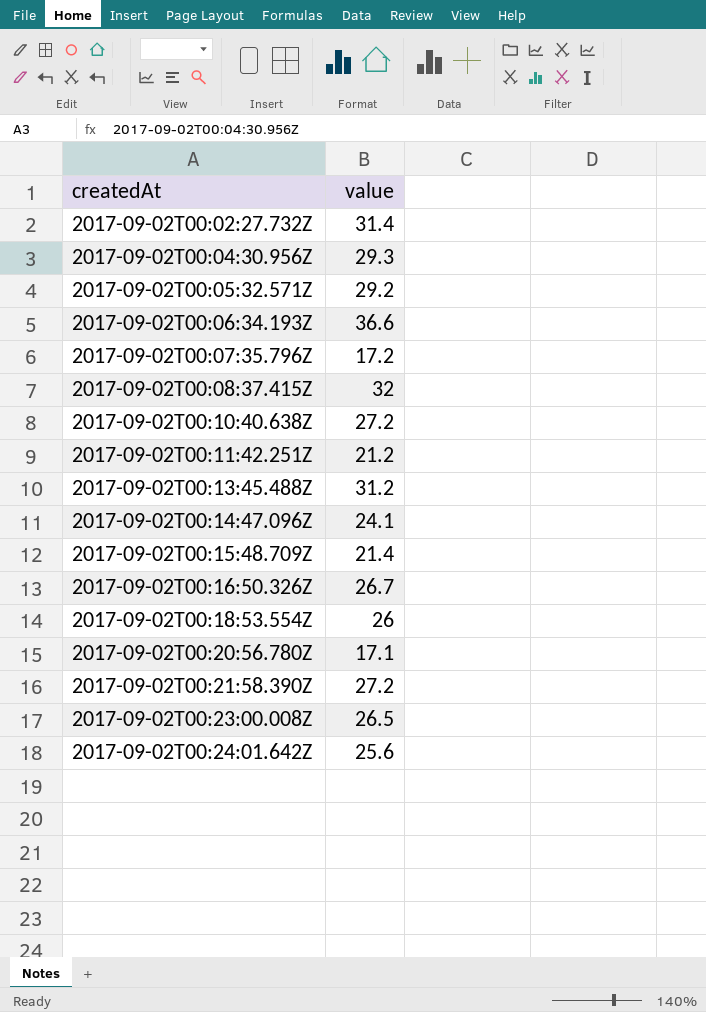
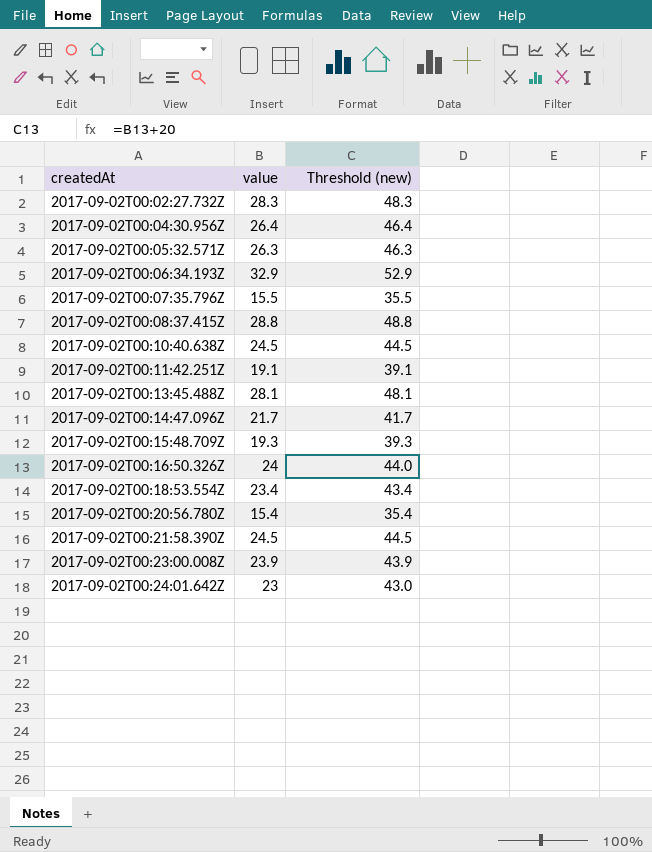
column Threshold (new) | formula: none -> [value] + 20
2017-09-02T00:02:27.732Z | value: 31.4 -> 28.3
2017-09-02T00:04:30.956Z | value: 29.3 -> 26.4
2017-09-02T00:05:32.571Z | value: 29.2 -> 26.3
2017-09-02T00:06:34.193Z | value: 36.6 -> 32.9
2017-09-02T00:07:35.796Z | value: 17.2 -> 15.5
2017-09-02T00:08:37.415Z | value: 32 -> 28.8
2017-09-02T00:10:40.638Z | value: 27.2 -> 24.5
2017-09-02T00:11:42.251Z | value: 21.2 -> 19.1
2017-09-02T00:13:45.488Z | value: 31.2 -> 28.1
2017-09-02T00:14:47.096Z | value: 24.1 -> 21.7
2017-09-02T00:15:48.709Z | value: 21.4 -> 19.3
2017-09-02T00:16:50.326Z | value: 26.7 -> 24
2017-09-02T00:18:53.554Z | value: 26 -> 23.4
2017-09-02T00:20:56.780Z | value: 17.1 -> 15.4
2017-09-02T00:21:58.390Z | value: 27.2 -> 24.5
2017-09-02T00:23:00.008Z | value: 26.5 -> 23.9
2017-09-02T00:24:01.642Z | value: 25.6 -> 23

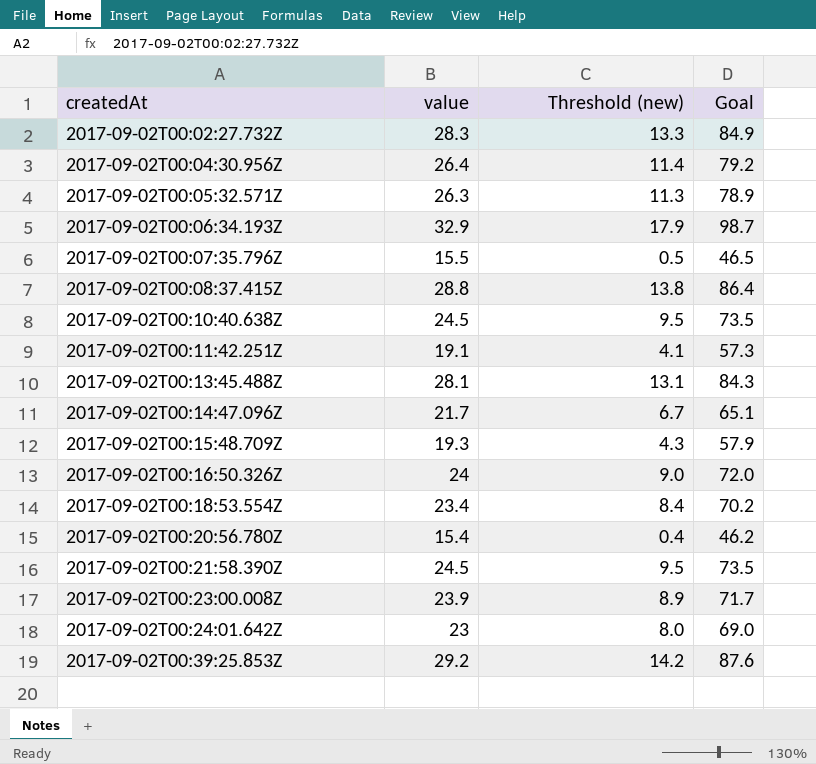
column Threshold (new) | formula: [value] + 20 -> [value] - 15
column Goal | formula: none -> [value] * 3
row 2017-09-02T00:39:25.853Z: none -> 29.2 | 14.2 | 87.6

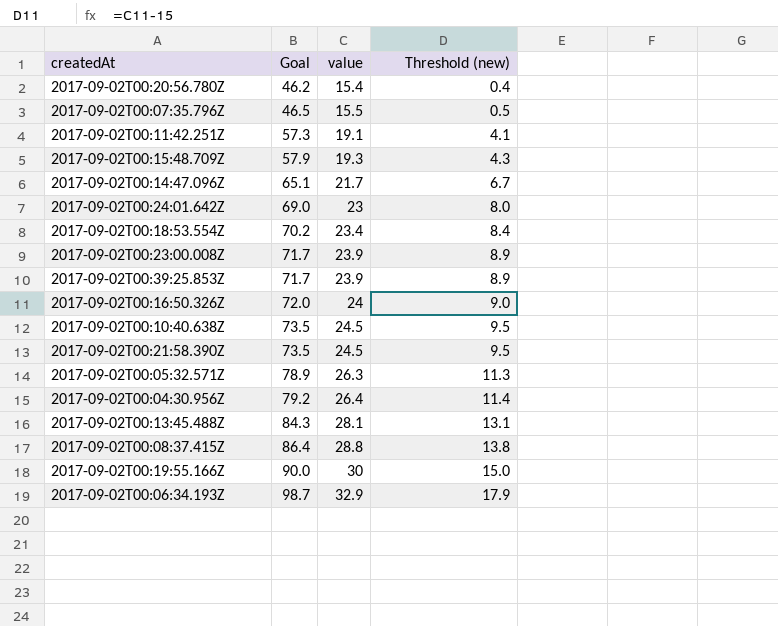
row order: createdAt ascending -> Goal ascending
column Goal | position: 4 -> 2
row 2017-09-02T00:02:27.732Z: 28.3 | 13.3 | 84.9 -> none
2017-09-02T00:39:25.853Z | Goal: 87.6 -> 71.7
2017-09-02T00:39:25.853Z | value: 29.2 -> 23.9
2017-09-02T00:39:25.853Z | Threshold (new): 14.2 -> 8.9
row 2017-09-02T00:19:55.166Z: none -> 90.0 | 30 | 15.0

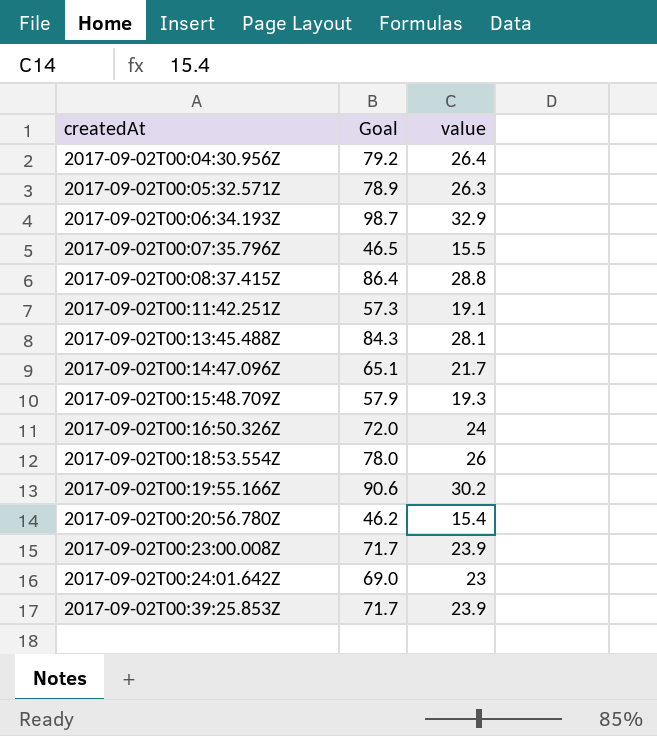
row order: Goal ascending -> createdAt ascending
column Threshold (new) | formula: [value] - 15 -> none
row 2017-09-02T00:10:40.638Z: 73.5 | 24.5 | 9.5 -> none
row 2017-09-02T00:21:58.390Z: 73.5 | 24.5 | 9.5 -> none
2017-09-02T00:18:53.554Z | Goal: 70.2 -> 78.0
2017-09-02T00:18:53.554Z | value: 23.4 -> 26
2017-09-02T00:19:55.166Z | Goal: 90.0 -> 90.6
2017-09-02T00:19:55.166Z | value: 30 -> 30.2

